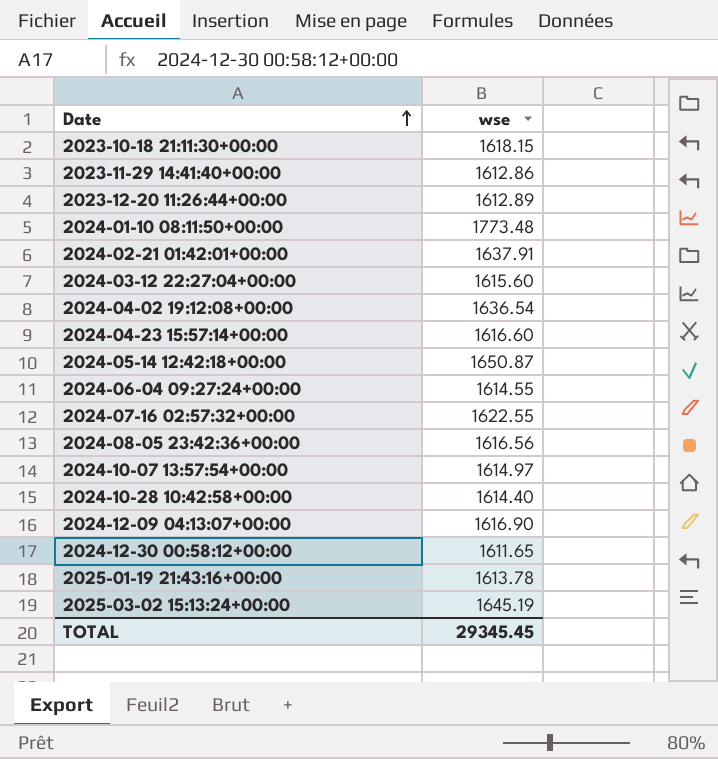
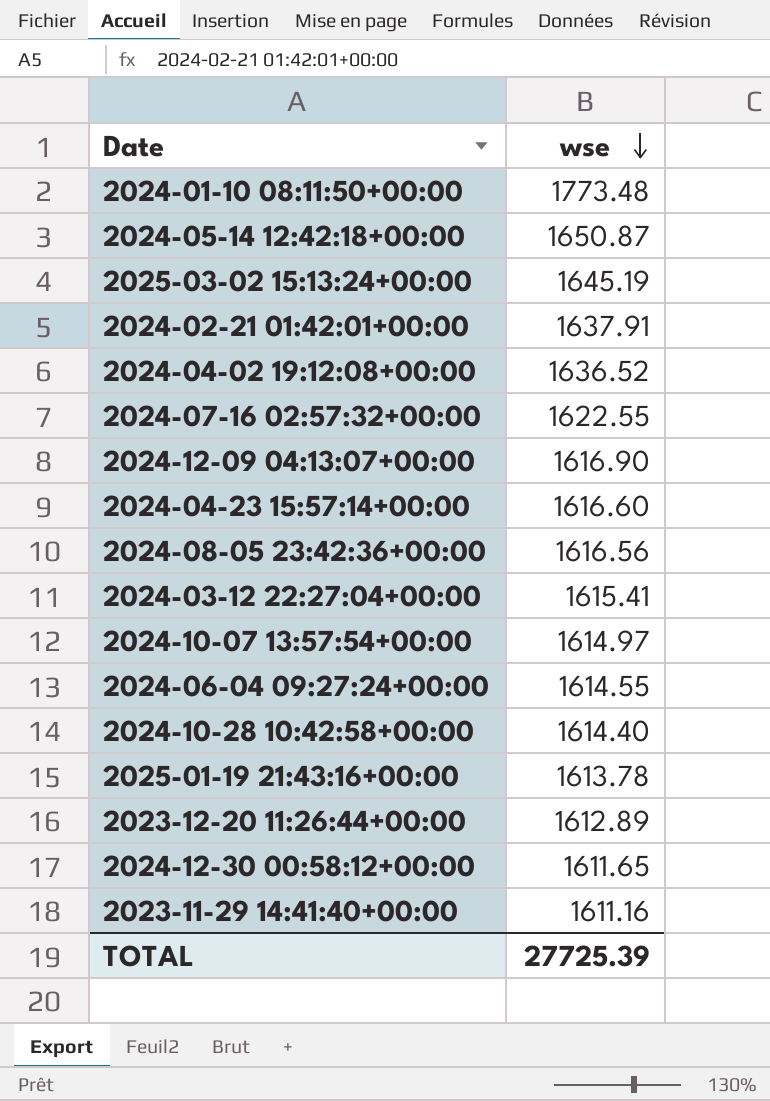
row order: Date ascending -> wse descending
row 2023-10-18 21:11:30+00:00: 1618.15 -> none
2024-04-02 19:12:08+00:00 | wse: 1636.54 -> 1636.52
2024-03-12 22:27:04+00:00 | wse: 1615.60 -> 1615.41
2023-11-29 14:41:40+00:00 | wse: 1612.86 -> 1611.16
TOTAL | wse: 29345.45 -> 27725.39

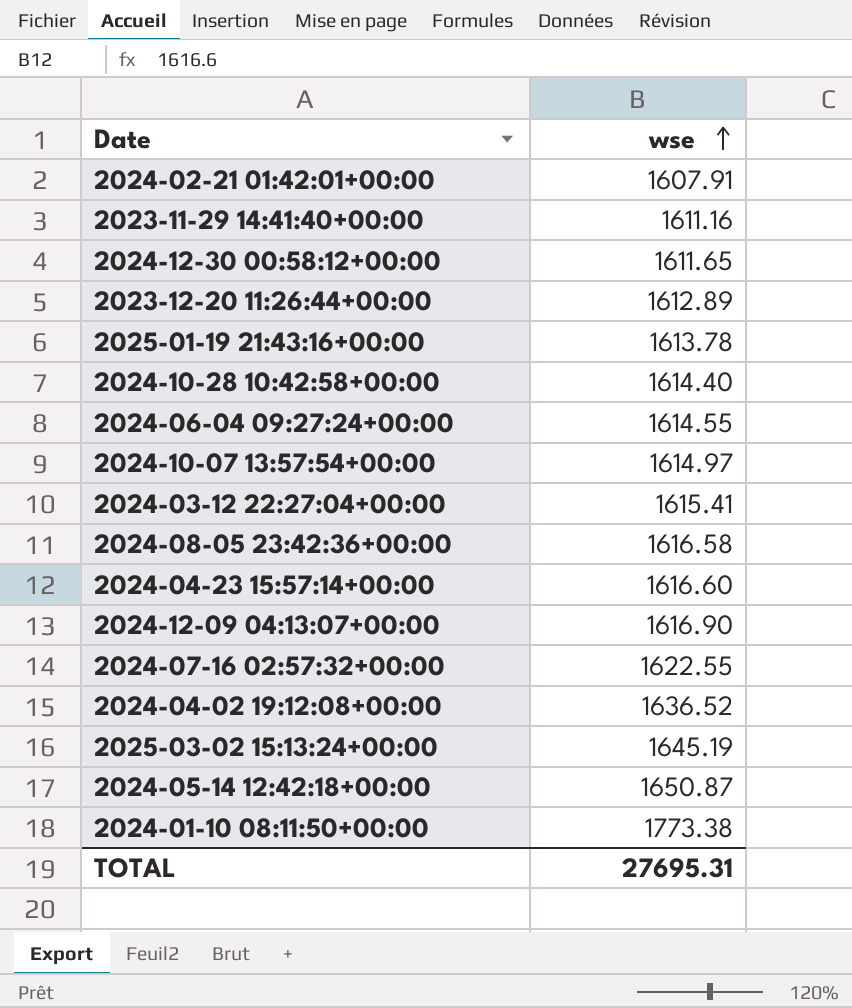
row order: wse descending -> wse ascending
2024-02-21 01:42:01+00:00 | wse: 1637.91 -> 1607.91
2024-08-05 23:42:36+00:00 | wse: 1616.56 -> 1616.58
2024-01-10 08:11:50+00:00 | wse: 1773.48 -> 1773.38
TOTAL | wse: 27725.39 -> 27695.31

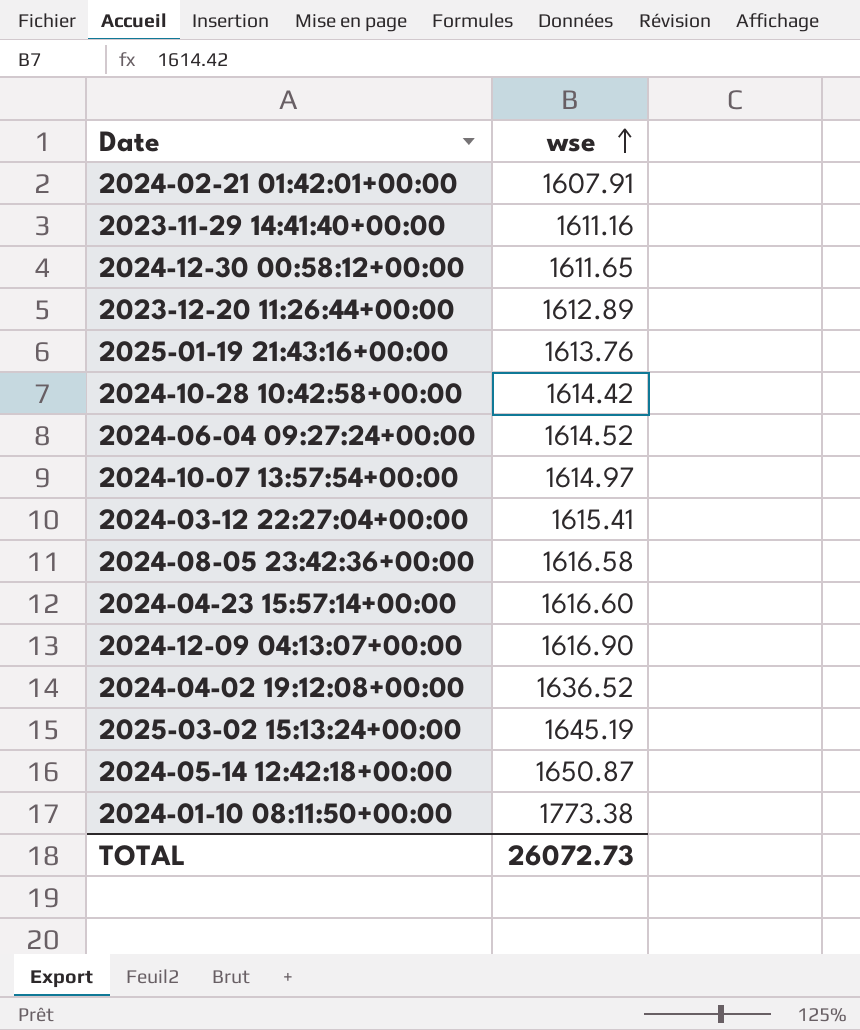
row 2024-07-16 02:57:32+00:00: 1622.55 -> none
2025-01-19 21:43:16+00:00 | wse: 1613.78 -> 1613.76
2024-10-28 10:42:58+00:00 | wse: 1614.40 -> 1614.42
2024-06-04 09:27:24+00:00 | wse: 1614.55 -> 1614.52
TOTAL | wse: 27695.31 -> 26072.73

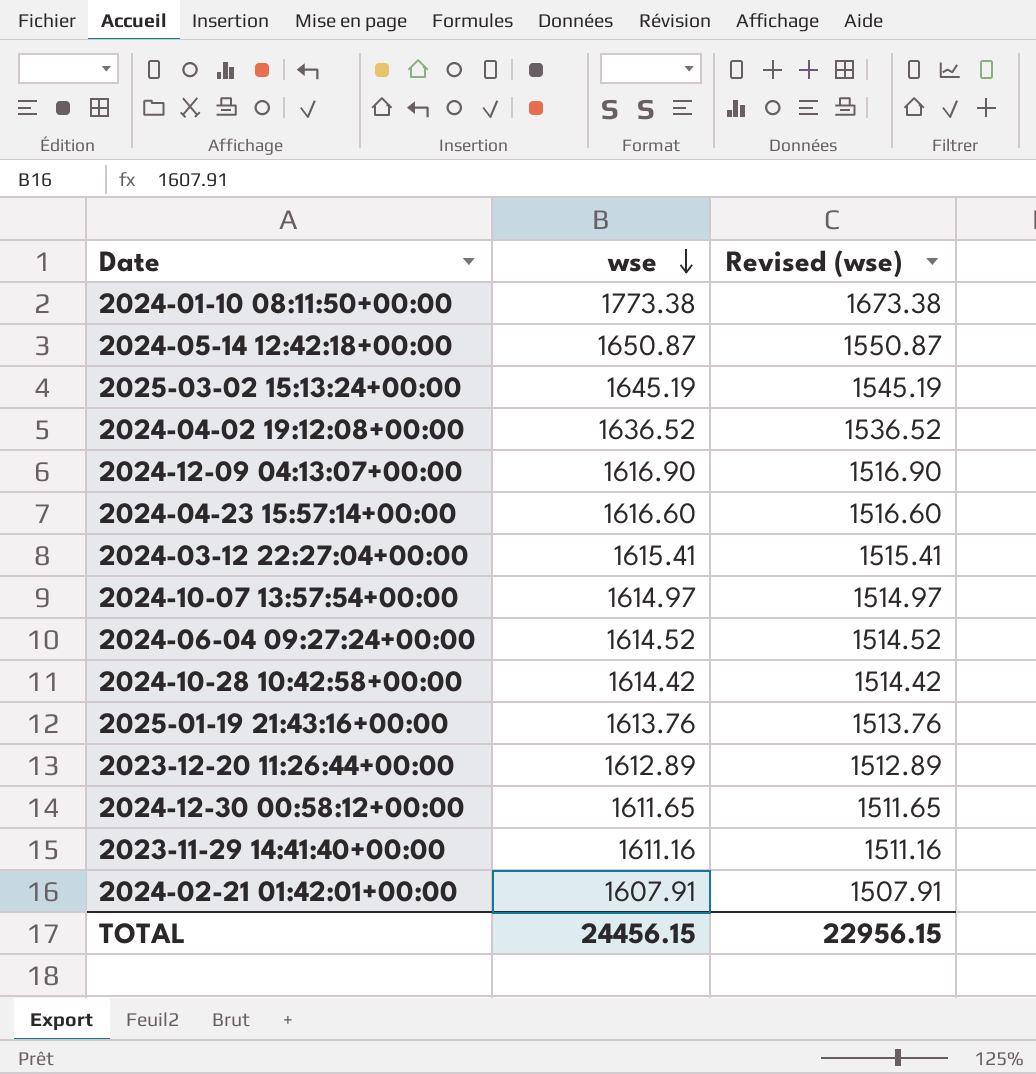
row order: wse ascending -> wse descending
column Revised (wse) | formula: none -> [wse] - 100
row 2024-08-05 23:42:36+00:00: 1616.58 -> none
TOTAL | wse: 26072.73 -> 24456.15

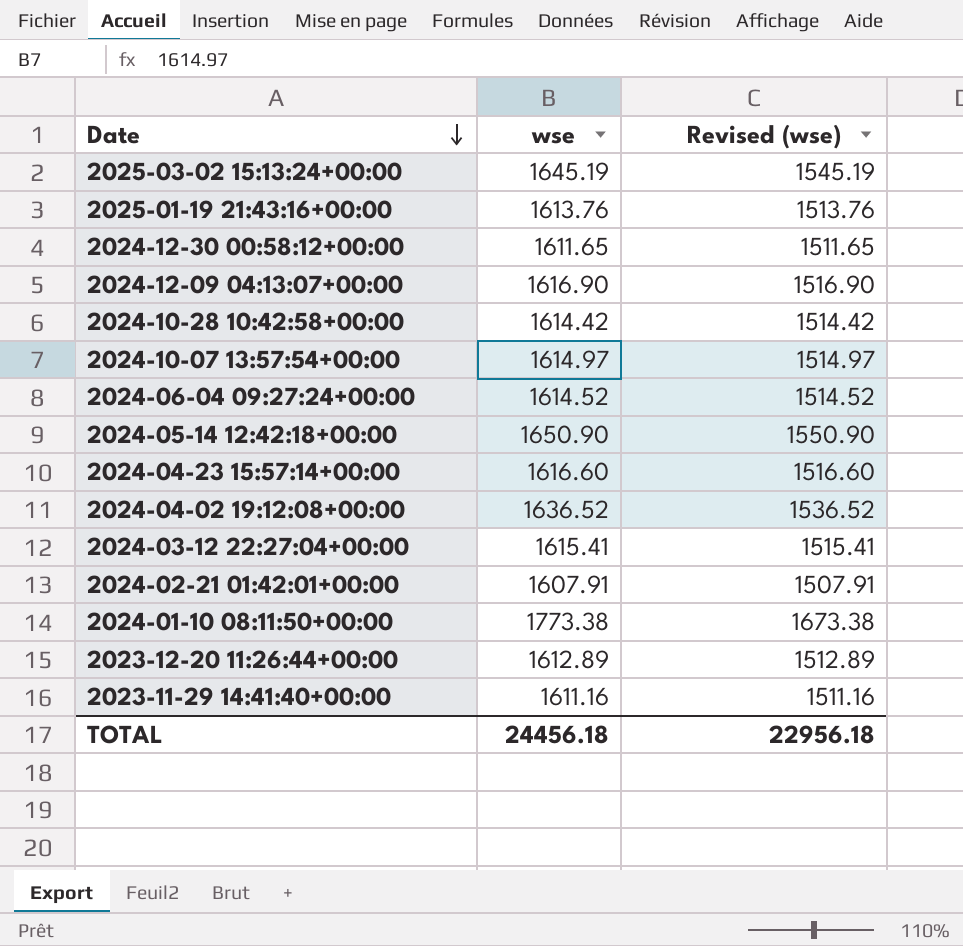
row order: wse descending -> Date descending
2024-05-14 12:42:18+00:00 | wse: 1650.87 -> 1650.90
2024-05-14 12:42:18+00:00 | Revised (wse): 1550.87 -> 1550.90
TOTAL | wse: 24456.15 -> 24456.18
TOTAL | Revised (wse): 22956.15 -> 22956.18

